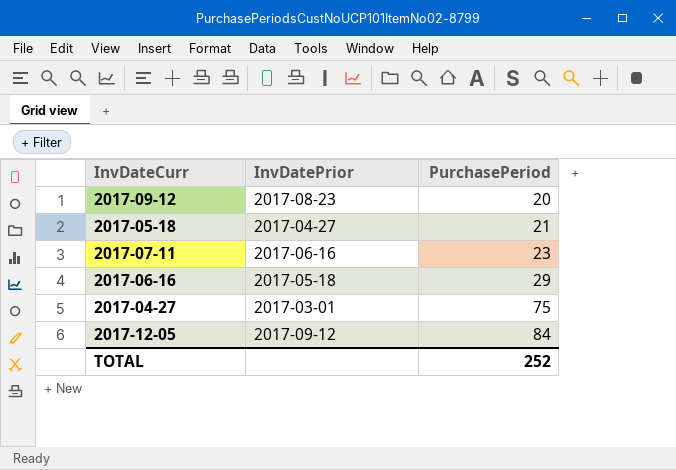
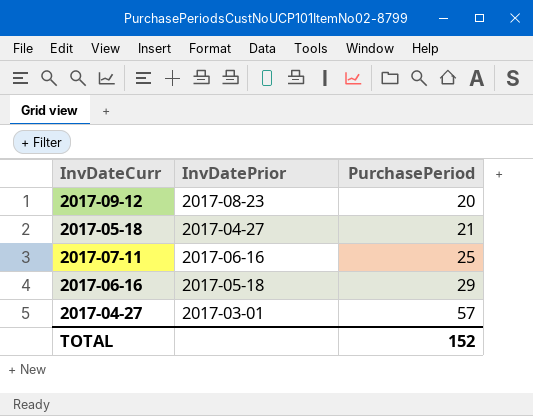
row 2017-12-05: 2017-09-12 | 84 -> none
2017-07-11 | PurchasePeriod: 23 -> 25
2017-04-27 | PurchasePeriod: 75 -> 57
TOTAL | PurchasePeriod: 252 -> 152

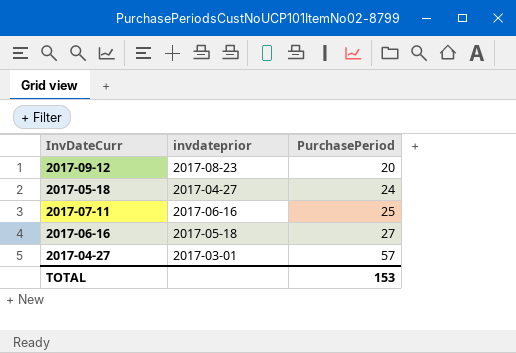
column name: InvDatePrior -> invdateprior
2017-05-18 | PurchasePeriod: 21 -> 24
2017-06-16 | PurchasePeriod: 29 -> 27
TOTAL | PurchasePeriod: 152 -> 153

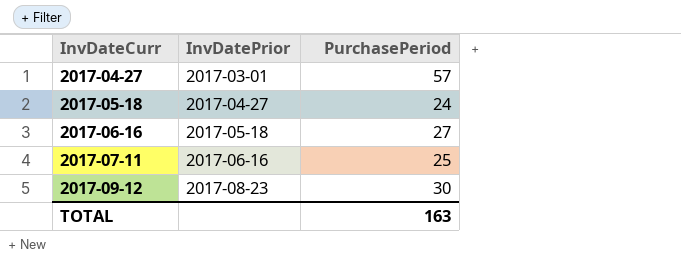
row order: PurchasePeriod ascending -> InvDateCurr ascending
column name: invdateprior -> InvDatePrior
2017-09-12 | PurchasePeriod: 20 -> 30
TOTAL | PurchasePeriod: 153 -> 163

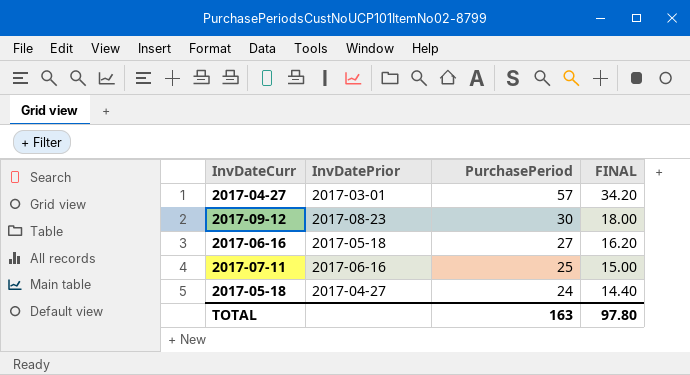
row order: InvDateCurr ascending -> PurchasePeriod descending
column FINAL | formula: none -> [PurchasePeriod] * 0.6

